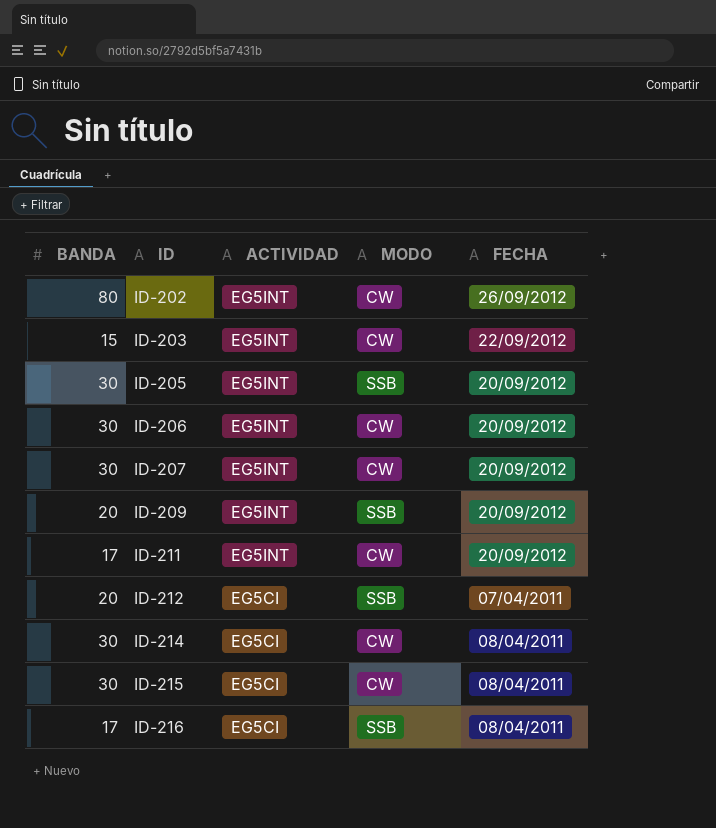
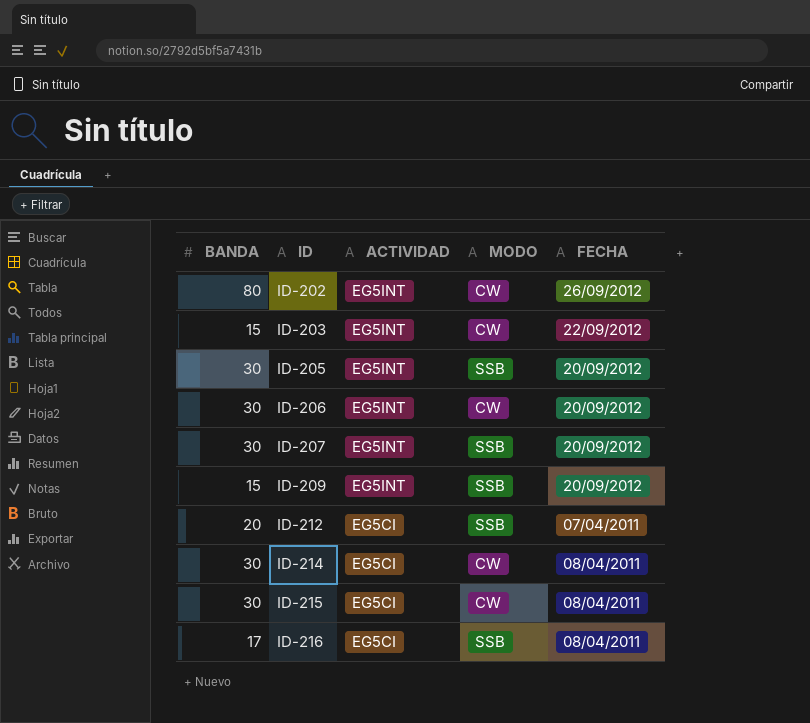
row ID-211: 17 | EG5INT | CW | 20/09/2012 -> none
ID-207 | MODO: CW -> SSB
ID-209 | BANDA: 20 -> 15

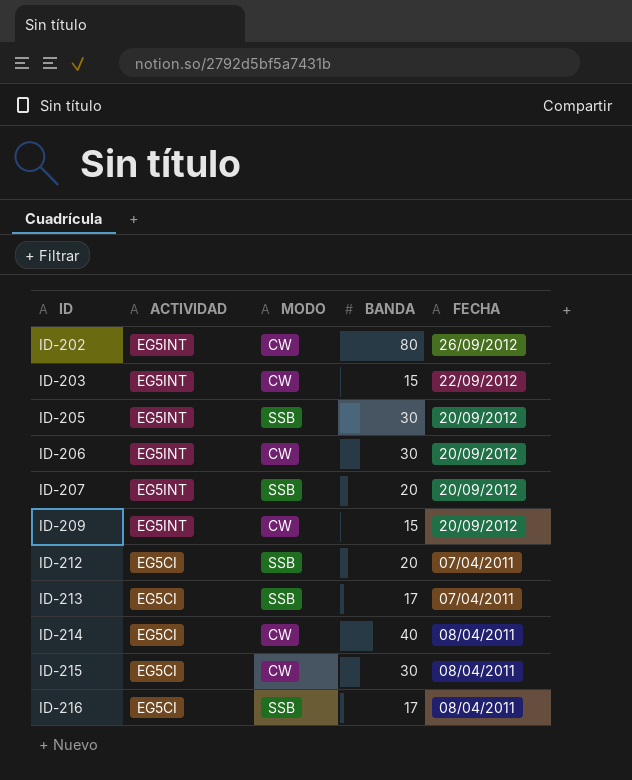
column BANDA | position: 1 -> 4
ID-207 | BANDA: 30 -> 20
ID-209 | MODO: SSB -> CW
row ID-213: none -> EG5CI | SSB | 17 | 07/04/2011
ID-214 | BANDA: 30 -> 40

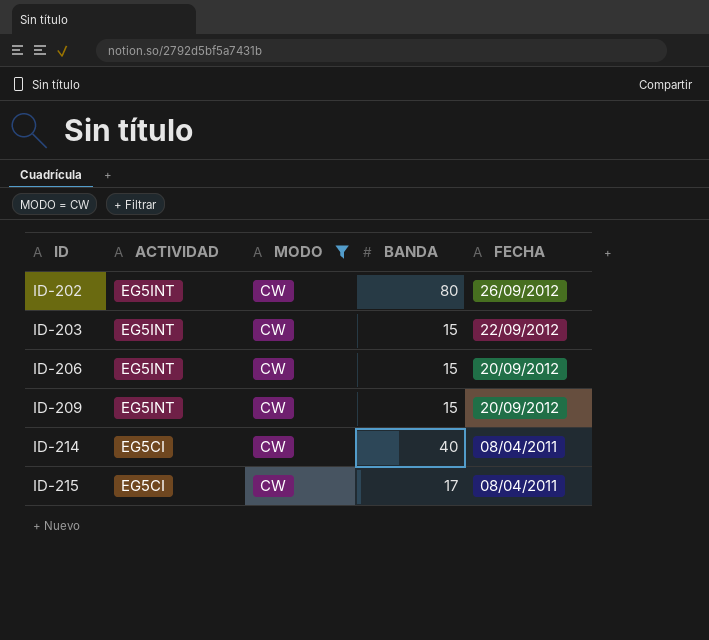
filter: none -> MODO = CW
ID-206 | BANDA: 30 -> 15
ID-215 | BANDA: 30 -> 17

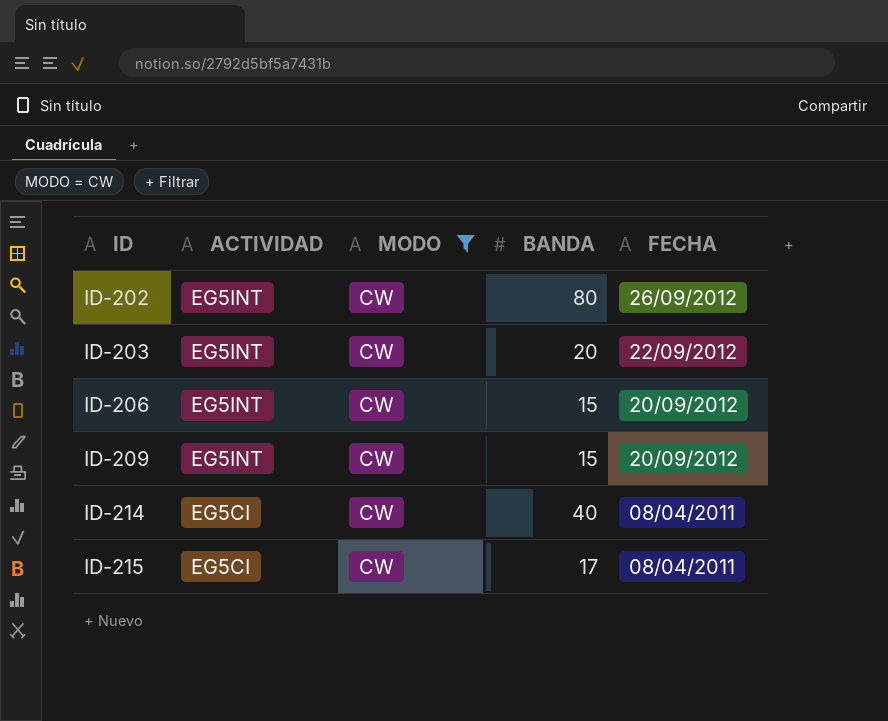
ID-203 | BANDA: 15 -> 20

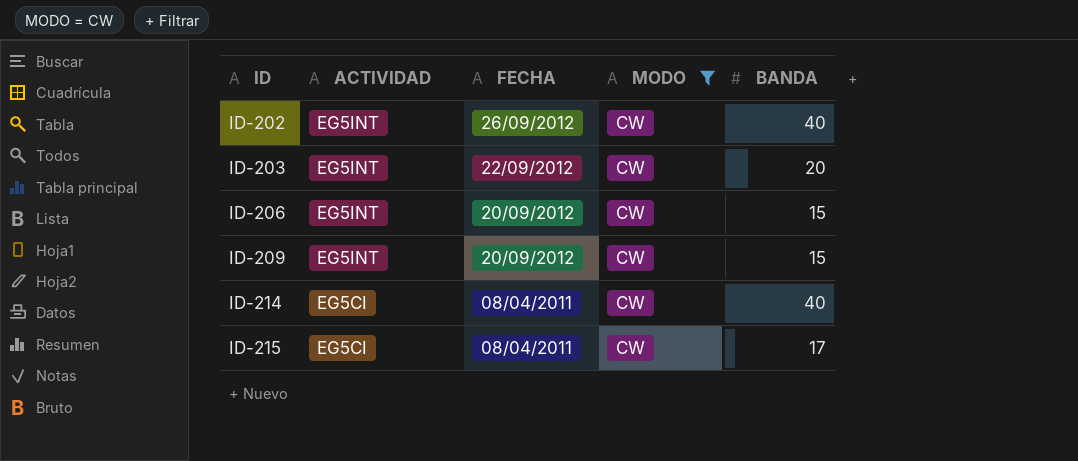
column FECHA | position: 5 -> 3
ID-202 | BANDA: 80 -> 40

